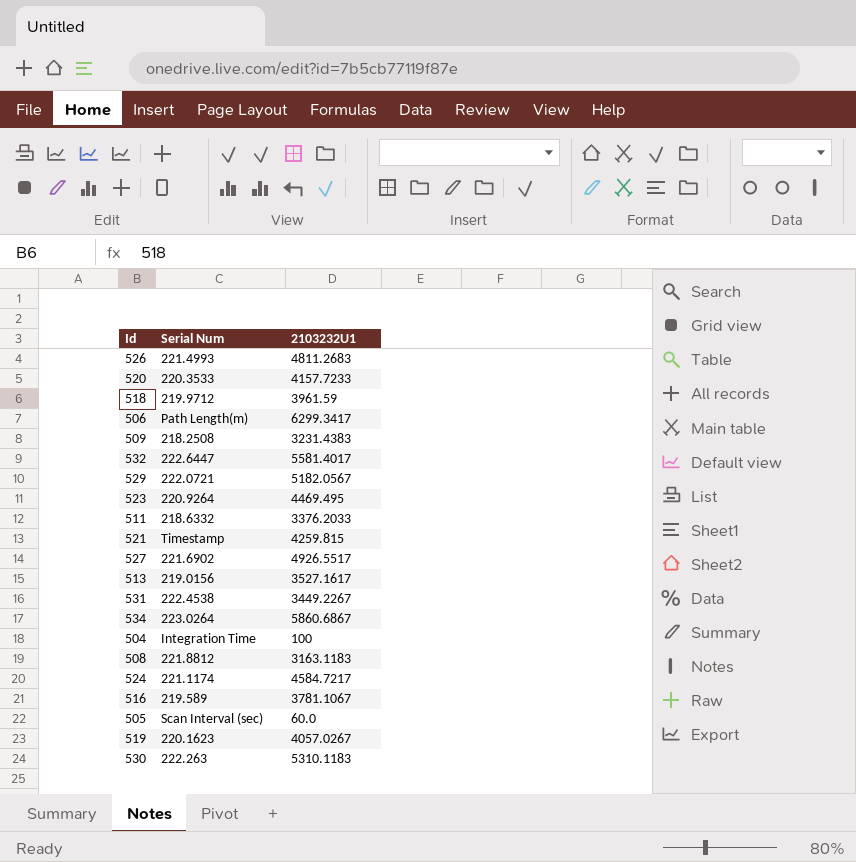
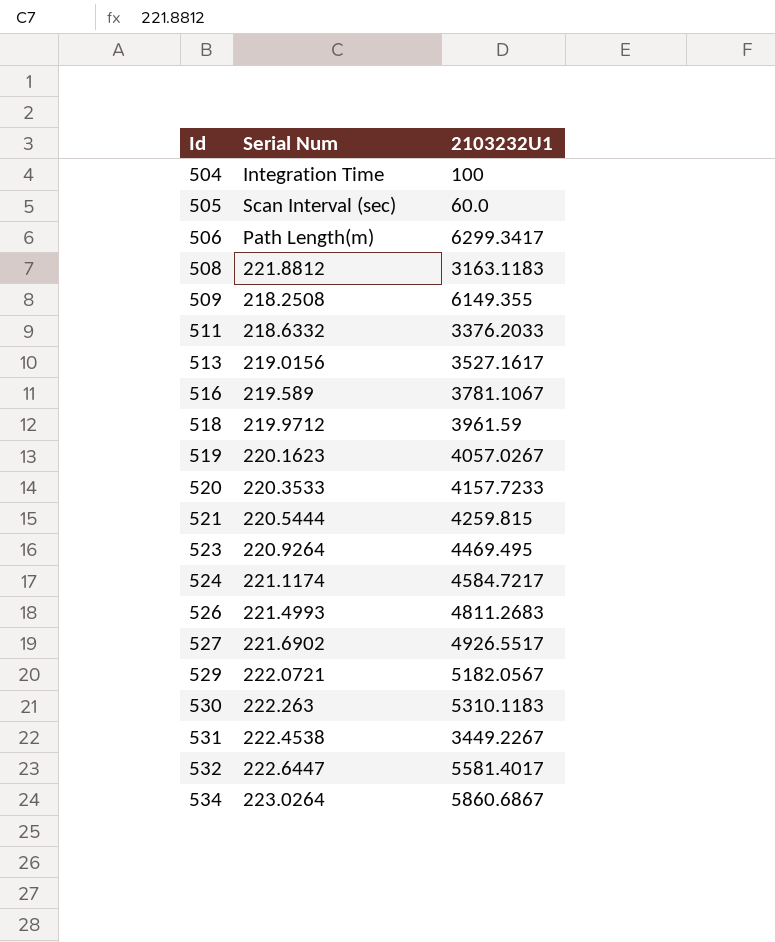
row order: none -> Id ascending
509 | 2103232U1: 3231.4383 -> 6149.355
521 | Serial Num: Timestamp -> 220.5444

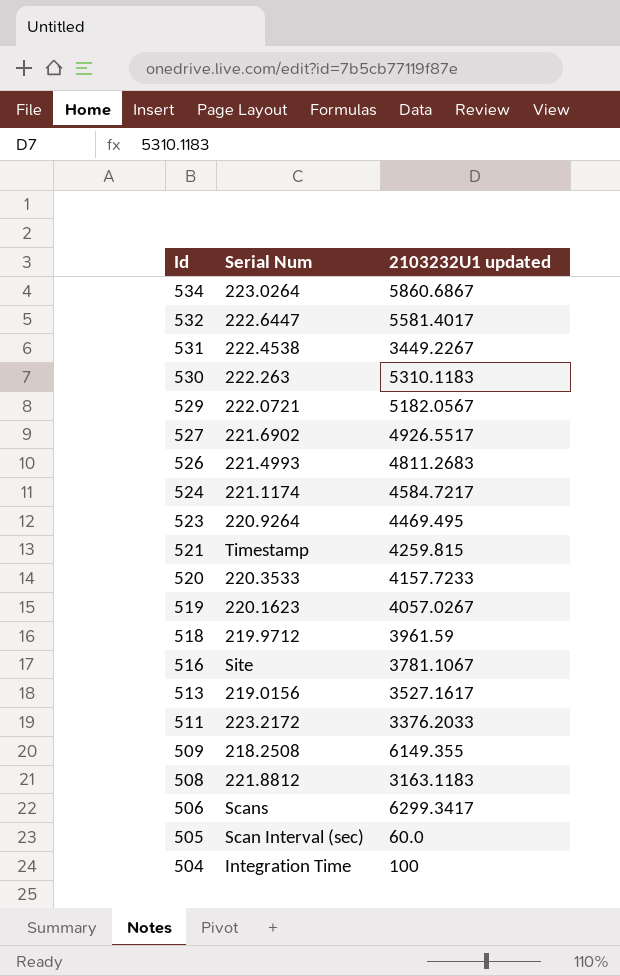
row order: Id ascending -> Id descending
column name: 2103232U1 -> 2103232U1 updated
521 | Serial Num: 220.5444 -> Timestamp
516 | Serial Num: 219.589 -> Site
511 | Serial Num: 218.6332 -> 223.2172
506 | Serial Num: Path Length(m) -> Scans

